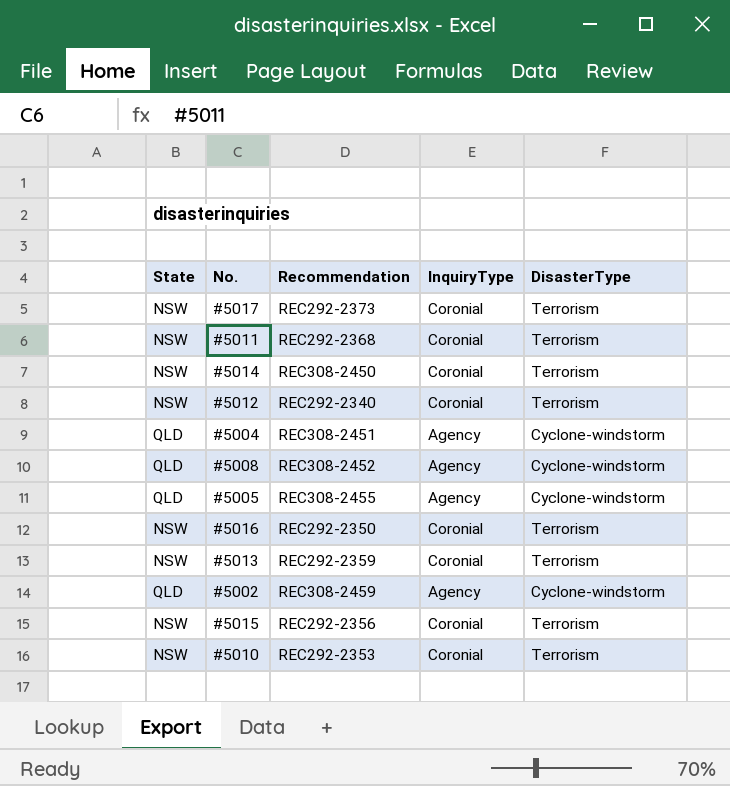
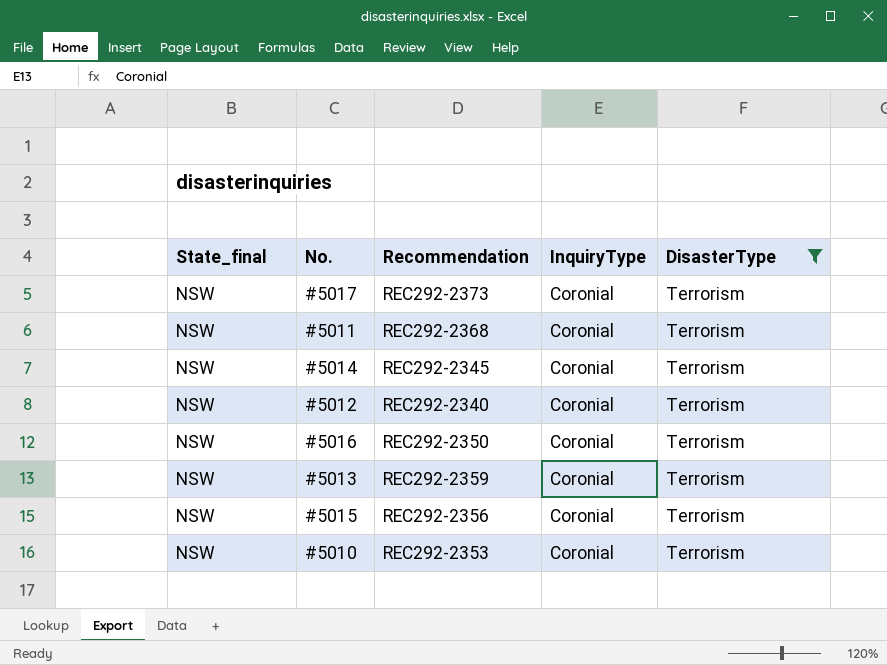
filter: none -> DisasterType = Terrorism
column name: State -> State_final
#5014 | Recommendation: REC308-2450 -> REC292-2345

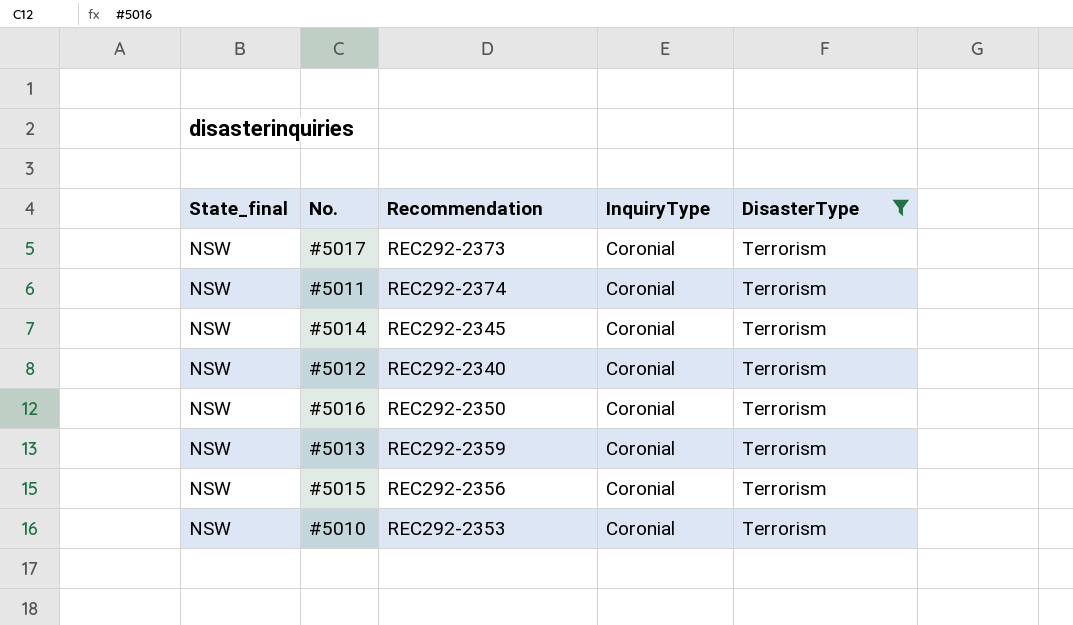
#5011 | Recommendation: REC292-2368 -> REC292-2374

